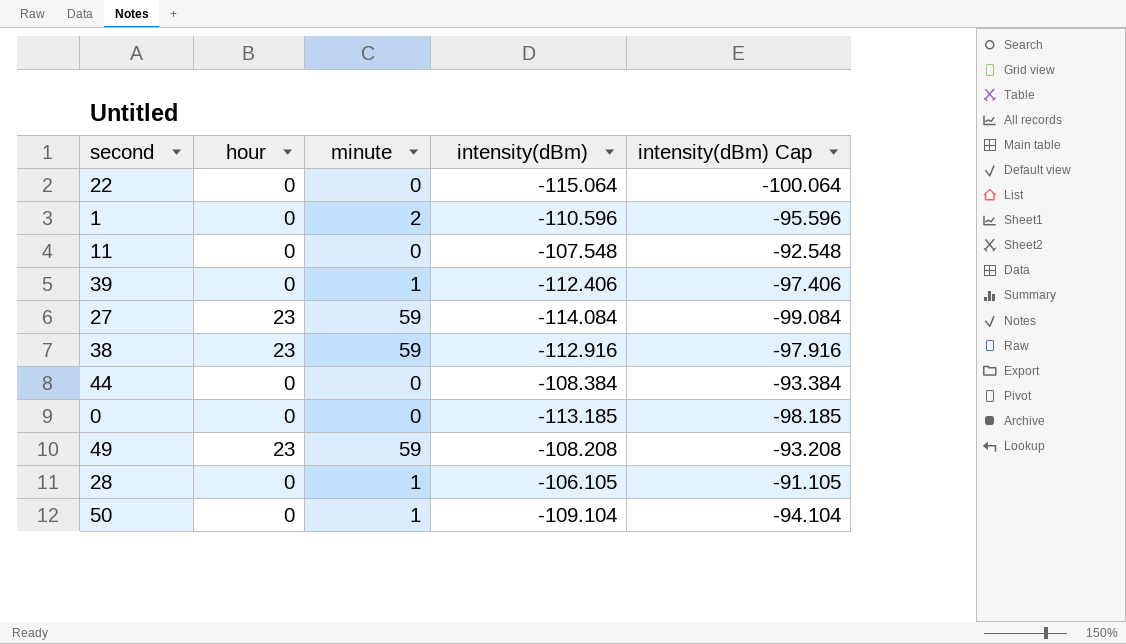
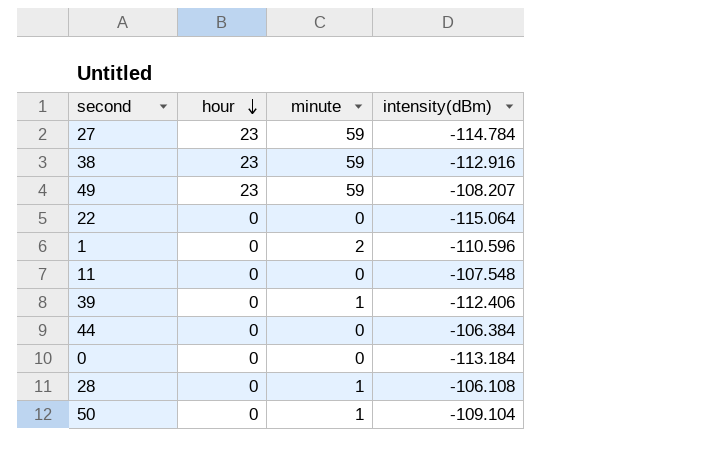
row order: none -> hour descending
column intensity(dBm) Cap | formula: [intensity(dBm)] + 15 -> none
27 | intensity(dBm): -114.084 -> -114.784
49 | intensity(dBm): -108.208 -> -108.207
44 | intensity(dBm): -108.384 -> -106.384
0 | intensity(dBm): -113.185 -> -113.184
28 | intensity(dBm): -106.105 -> -106.108

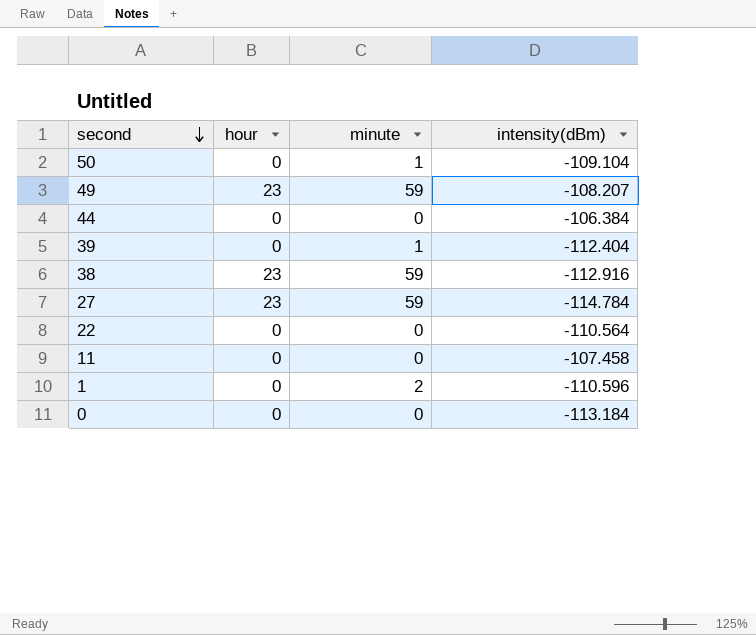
row order: hour descending -> second descending
row 28: 0 | 1 | -106.108 -> none
39 | intensity(dBm): -112.406 -> -112.404
22 | intensity(dBm): -115.064 -> -110.564
11 | intensity(dBm): -107.548 -> -107.458

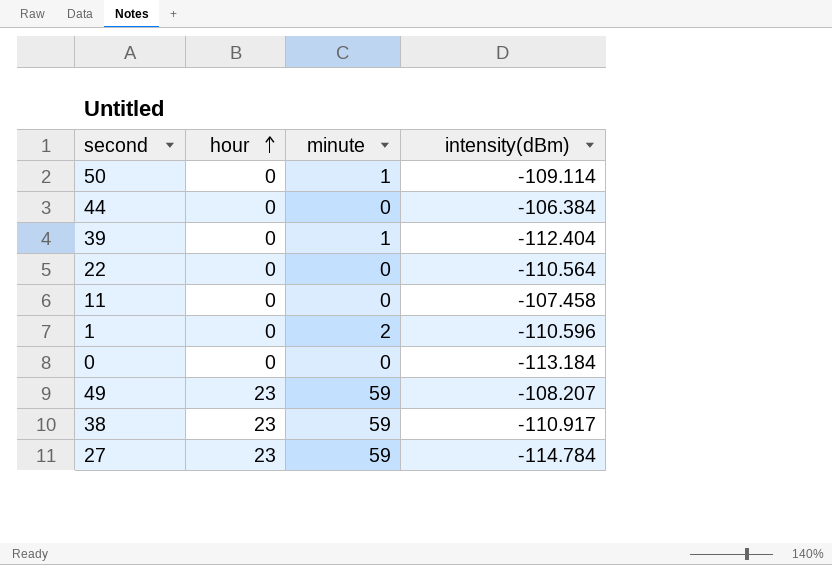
row order: second descending -> hour ascending
50 | intensity(dBm): -109.104 -> -109.114
38 | intensity(dBm): -112.916 -> -110.917

